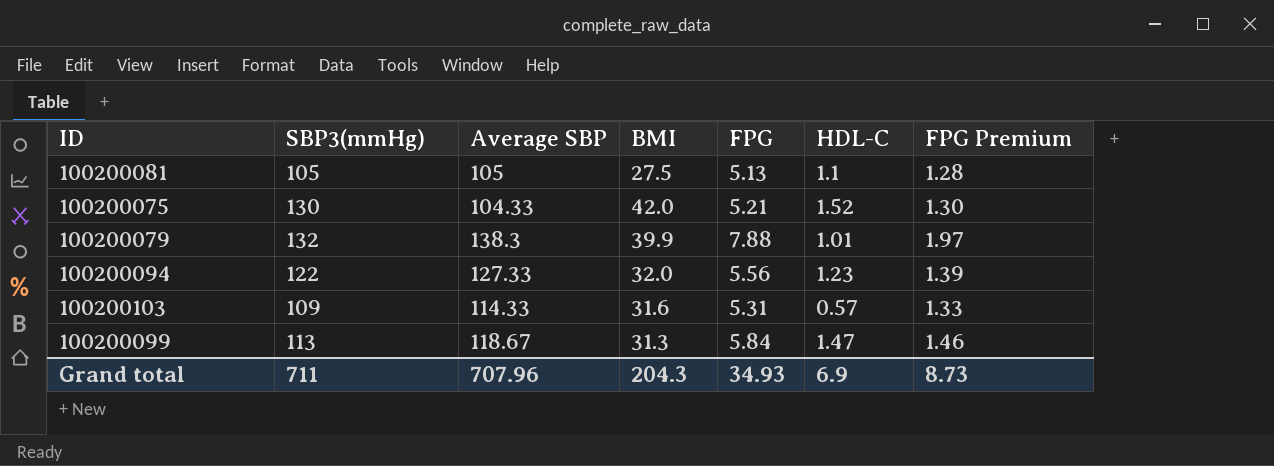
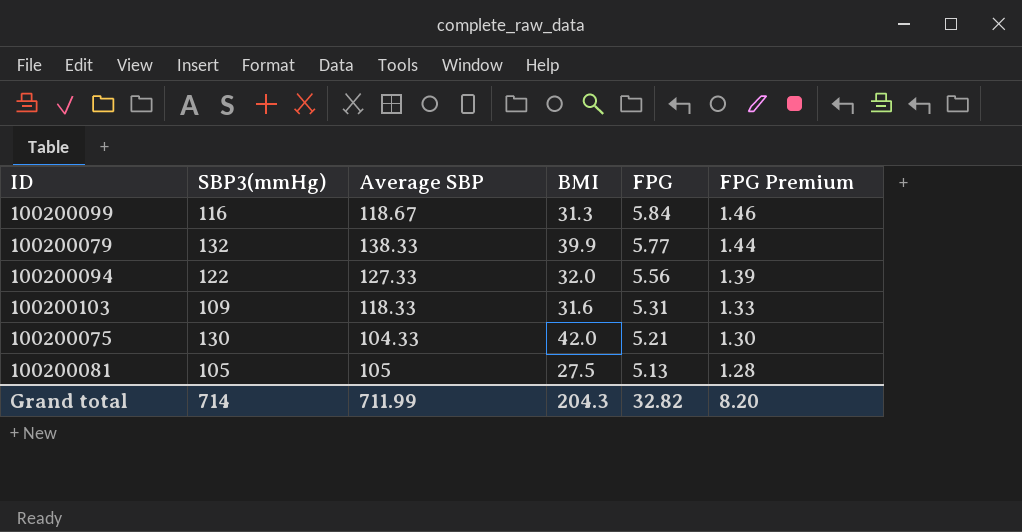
row order: none -> FPG descending
column HDL-C | position: 6 -> none
100200099 | SBP3(mmHg): 113 -> 116
100200079 | Average SBP: 138.3 -> 138.33
100200079 | FPG: 7.88 -> 5.77
100200079 | FPG Premium: 1.97 -> 1.44
100200103 | Average SBP: 114.33 -> 118.33
Grand total | SBP3(mmHg): 711 -> 714
Grand total | Average SBP: 707.96 -> 711.99
Grand total | FPG: 34.93 -> 32.82
Grand total | FPG Premium: 8.73 -> 8.20

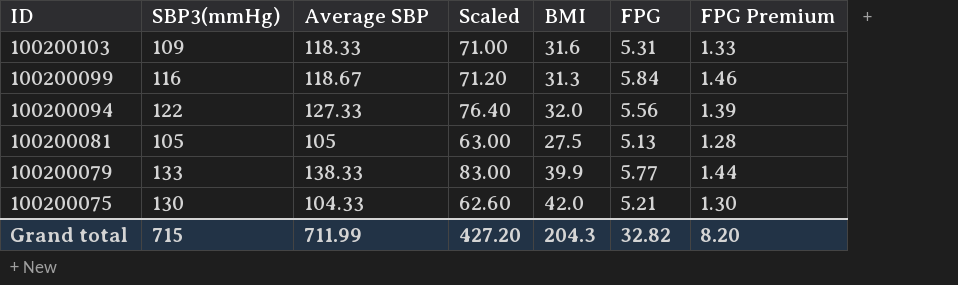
row order: FPG descending -> ID descending
column Scaled | formula: none -> [Average SBP] * 0.6
100200079 | SBP3(mmHg): 132 -> 133
Grand total | SBP3(mmHg): 714 -> 715

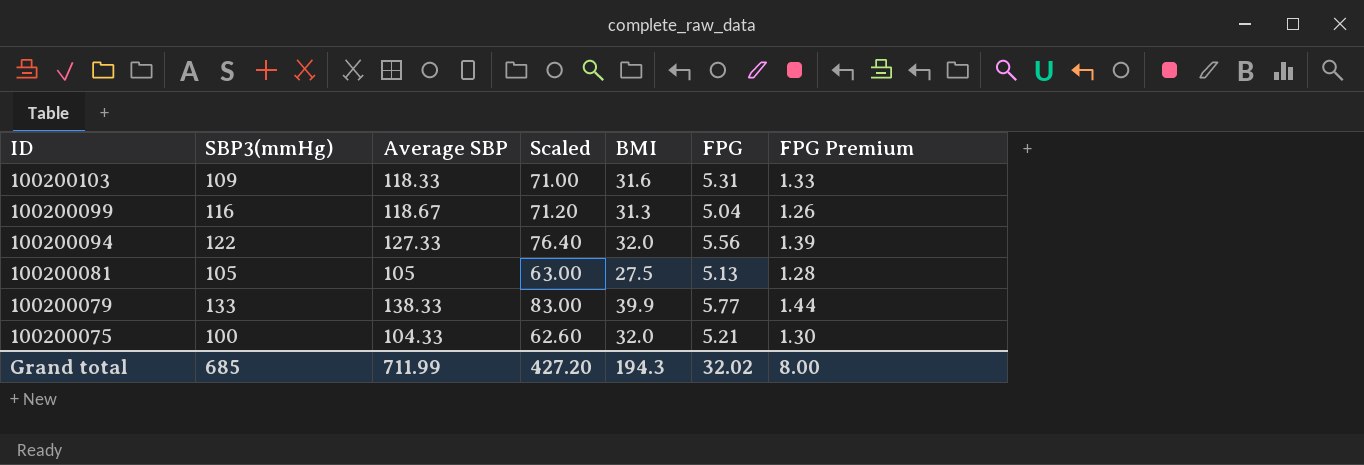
100200099 | FPG: 5.84 -> 5.04
100200099 | FPG Premium: 1.46 -> 1.26
100200075 | SBP3(mmHg): 130 -> 100
100200075 | BMI: 42.0 -> 32.0
Grand total | SBP3(mmHg): 715 -> 685
Grand total | BMI: 204.3 -> 194.3
Grand total | FPG: 32.82 -> 32.02
Grand total | FPG Premium: 8.20 -> 8.00

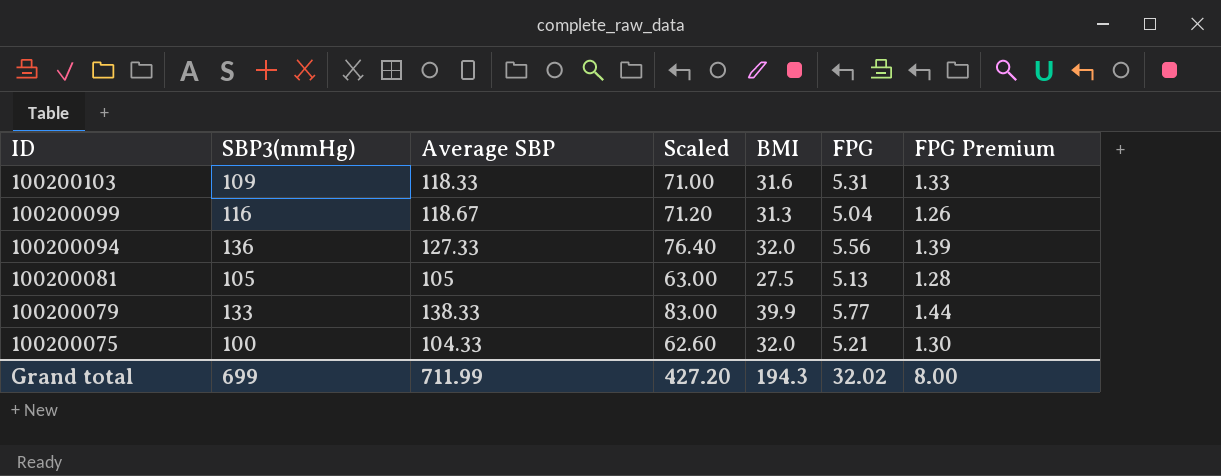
100200094 | SBP3(mmHg): 122 -> 136
Grand total | SBP3(mmHg): 685 -> 699

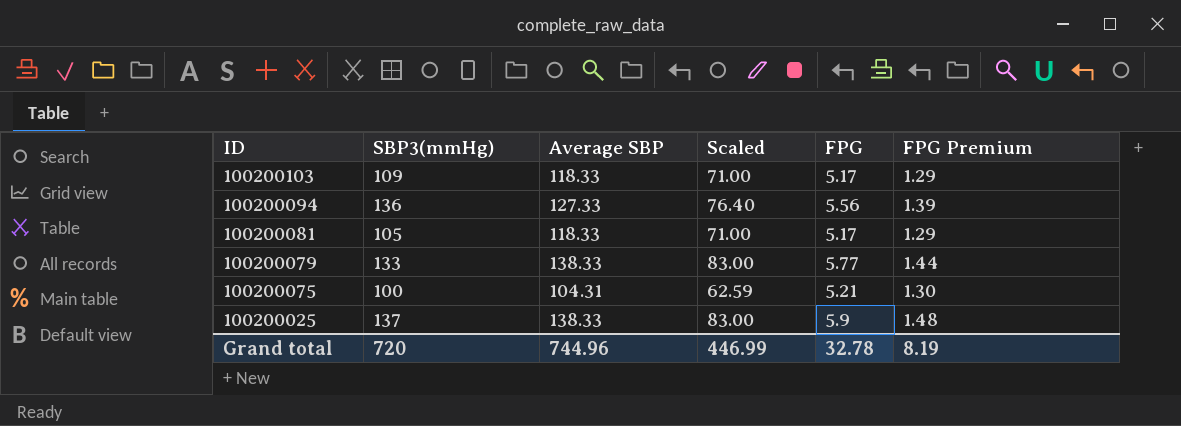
column BMI | position: 5 -> none
row 100200099: 116 | 118.67 | 71.20 | 31.3 | 5.04 | 1.26 -> none
100200103 | FPG: 5.31 -> 5.17
100200103 | FPG Premium: 1.33 -> 1.29
100200081 | Average SBP: 105 -> 118.33
100200081 | Scaled: 63.00 -> 71.00
100200081 | FPG: 5.13 -> 5.17
100200081 | FPG Premium: 1.28 -> 1.29
100200075 | Average SBP: 104.33 -> 104.31
100200075 | Scaled: 62.60 -> 62.59
row 100200025: none -> 137 | 138.33 | 83.00 | 5.9 | 1.48
Grand total | SBP3(mmHg): 699 -> 720
Grand total | Average SBP: 711.99 -> 744.96
Grand total | Scaled: 427.20 -> 446.99
Grand total | FPG: 32.02 -> 32.78
Grand total | FPG Premium: 8.00 -> 8.19

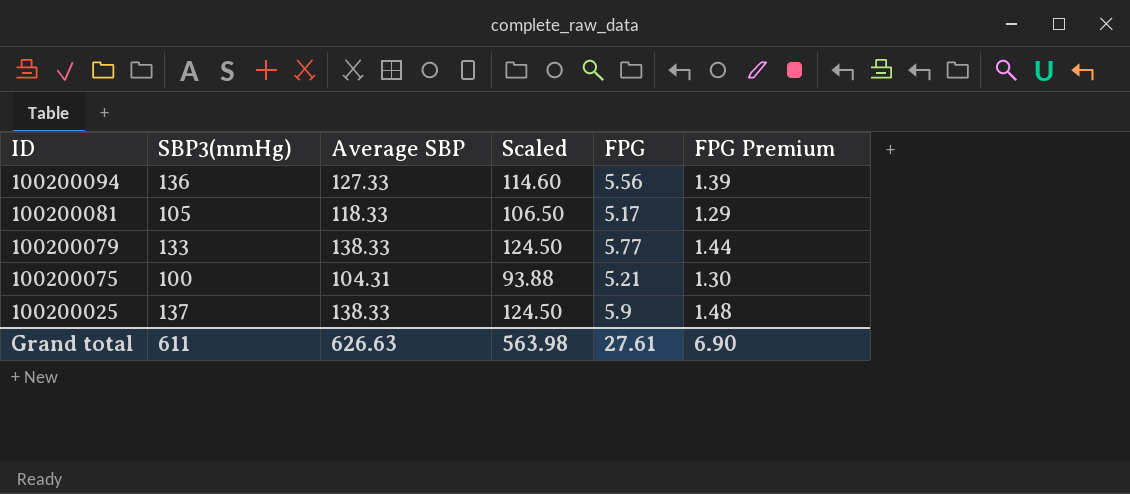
column Scaled | formula: [Average SBP] * 0.6 -> [Average SBP] * 0.9
row 100200103: 109 | 118.33 | 71.00 | 5.17 | 1.29 -> none
Grand total | SBP3(mmHg): 720 -> 611
Grand total | Average SBP: 744.96 -> 626.63
Grand total | Scaled: 446.99 -> 563.98
Grand total | FPG: 32.78 -> 27.61
Grand total | FPG Premium: 8.19 -> 6.90

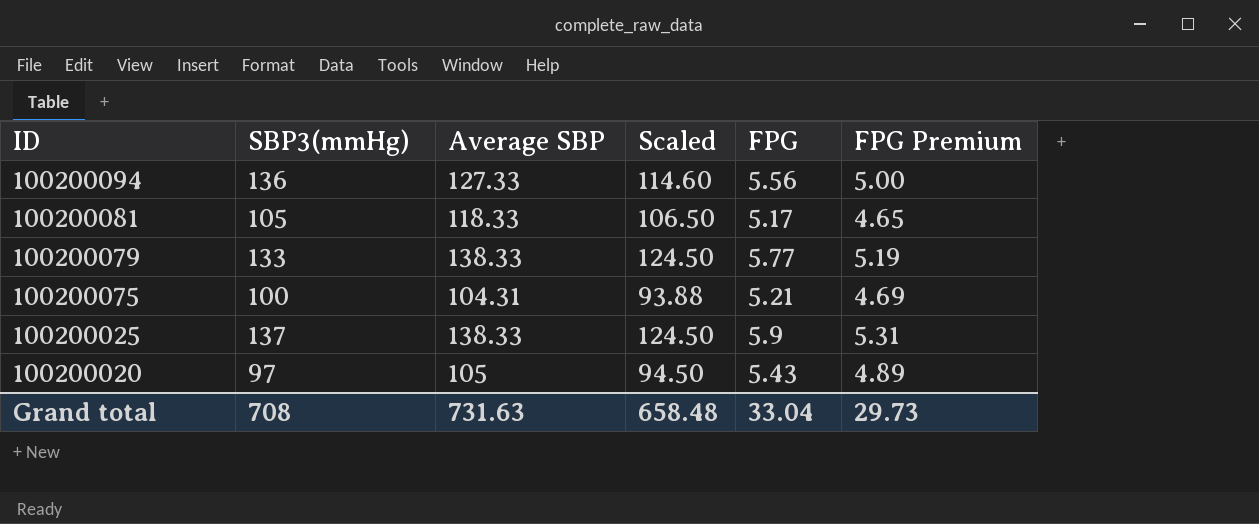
column FPG Premium | formula: [FPG] * 0.25 -> [FPG] * 0.9
row 100200020: none -> 97 | 105 | 94.50 | 5.43 | 4.89
Grand total | SBP3(mmHg): 611 -> 708
Grand total | Average SBP: 626.63 -> 731.63
Grand total | Scaled: 563.98 -> 658.48
Grand total | FPG: 27.61 -> 33.04
Grand total | FPG Premium: 6.90 -> 29.73

